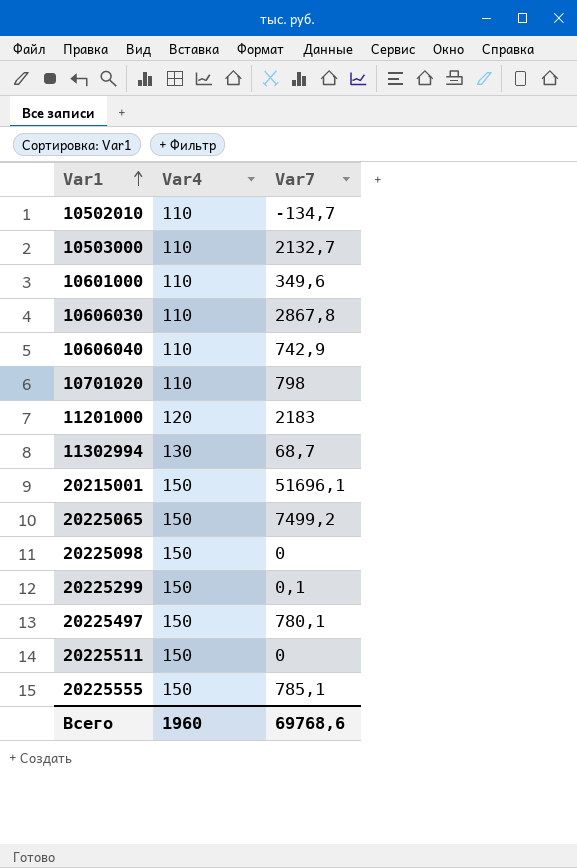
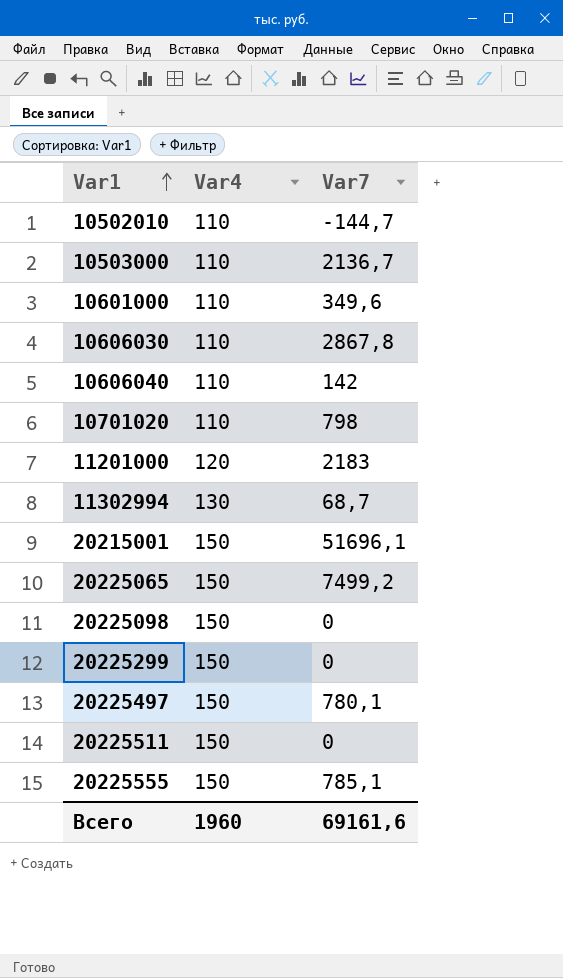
10502010 | Var7: -134,7 -> -144,7
10503000 | Var7: 2132,7 -> 2136,7
10606040 | Var7: 742,9 -> 142
20225299 | Var7: 0,1 -> 0
Всего | Var7: 69768,6 -> 69161,6

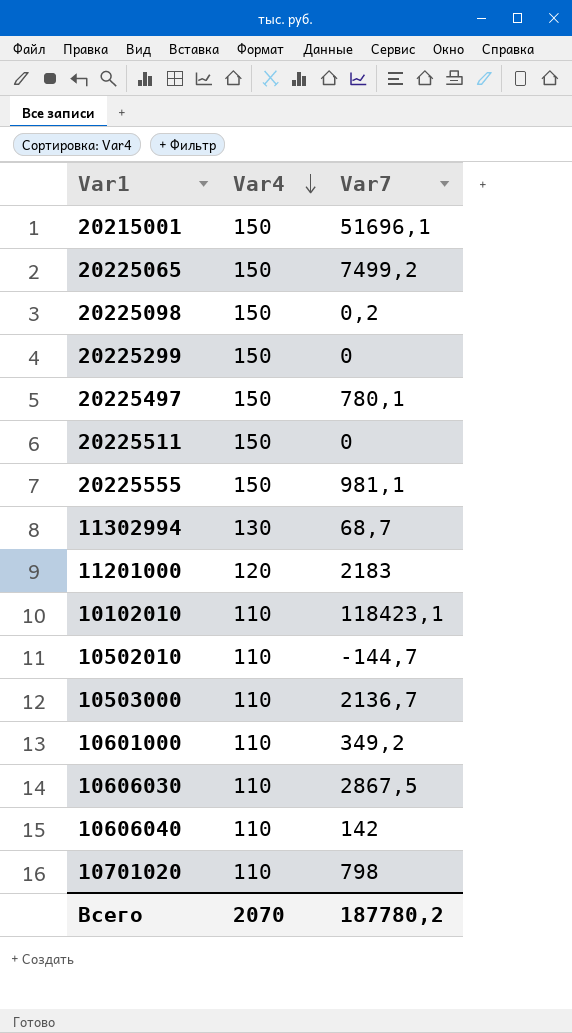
row order: Var1 ascending -> Var4 descending
20225098 | Var7: 0 -> 0,2
20225555 | Var7: 785,1 -> 981,1
row 10102010: none -> 110 | 118423,1
10601000 | Var7: 349,6 -> 349,2
10606030 | Var7: 2867,8 -> 2867,5
Всего | Var4: 1960 -> 2070
Всего | Var7: 69161,6 -> 187780,2

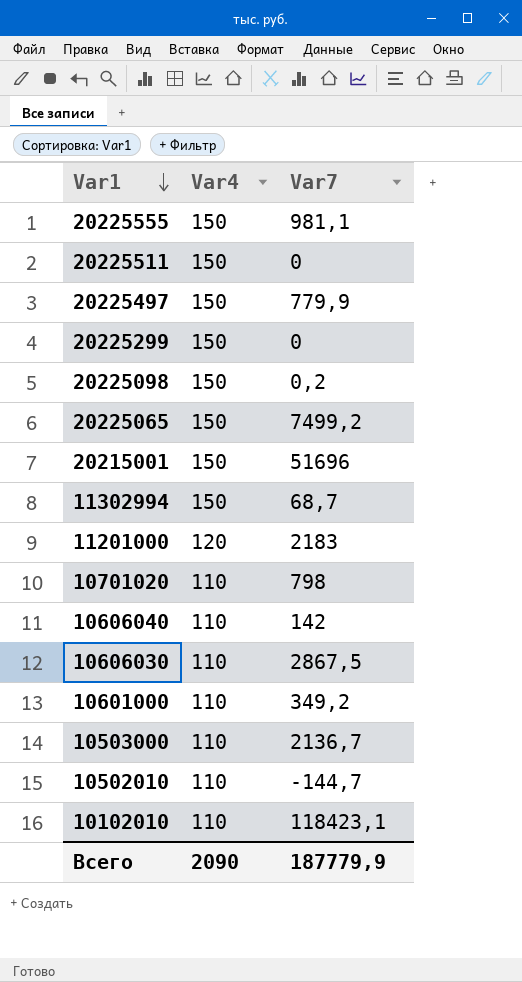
row order: Var4 descending -> Var1 descending
20225497 | Var7: 780,1 -> 779,9
20215001 | Var7: 51696,1 -> 51696
11302994 | Var4: 130 -> 150
Всего | Var4: 2070 -> 2090
Всего | Var7: 187780,2 -> 187779,9

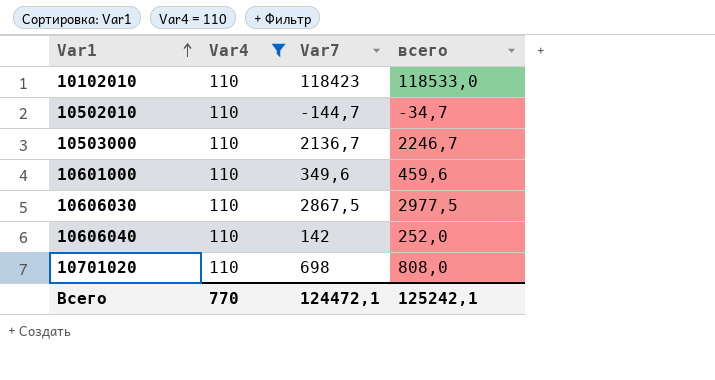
filter: none -> Var4 = 110
row order: Var1 descending -> Var1 ascending
column всего | formula: none -> [Var4] + [Var7]
10102010 | Var7: 118423,1 -> 118423
10601000 | Var7: 349,2 -> 349,6
10701020 | Var7: 798 -> 698
Всего | Var4: 2090 -> 770
Всего | Var7: 187779,9 -> 124472,1

